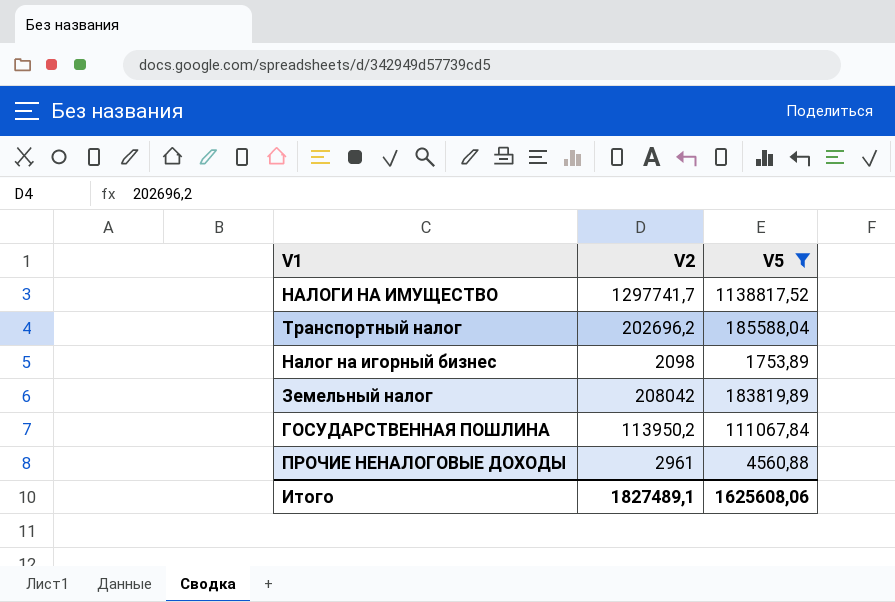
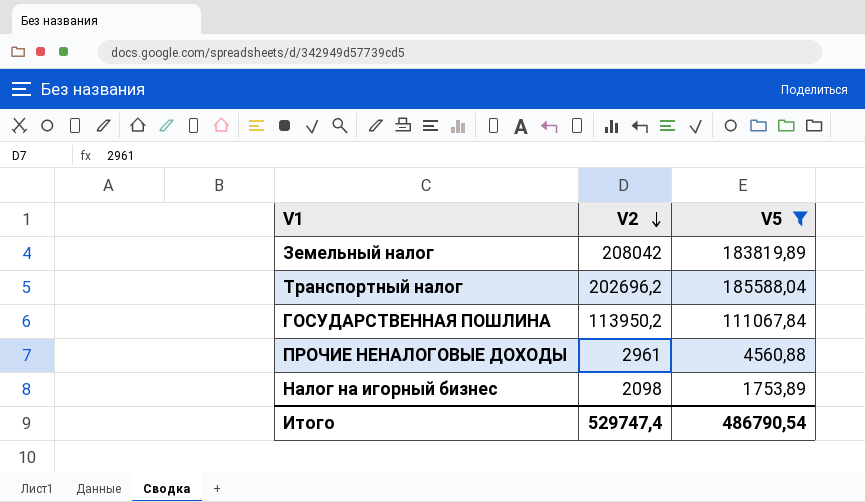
row order: none -> V2 descending
row НАЛОГИ НА ИМУЩЕСТВО: 1297741,7 | 1138817,52 -> none
Итого | V2: 1827489,1 -> 529747,4
Итого | V5: 1625608,06 -> 486790,54

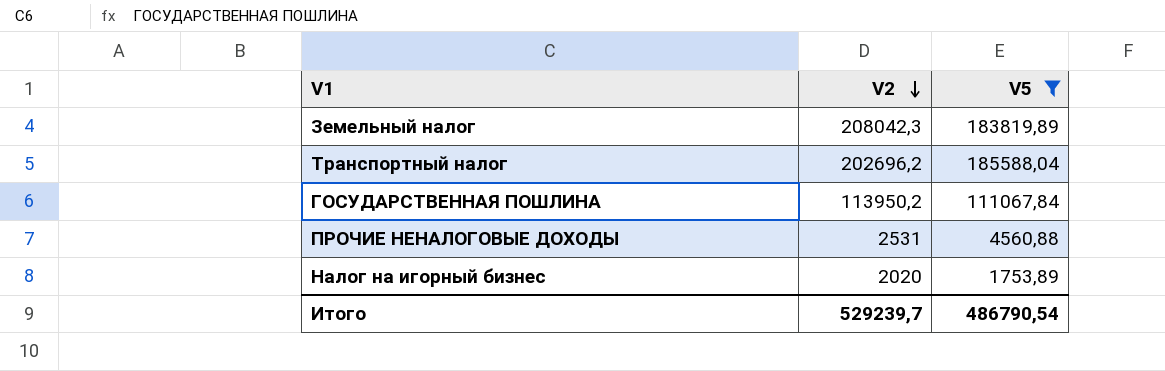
Земельный налог | V2: 208042 -> 208042,3
ПРОЧИЕ НЕНАЛОГОВЫЕ ДОХОДЫ | V2: 2961 -> 2531
Налог на игорный бизнес | V2: 2098 -> 2020
Итого | V2: 529747,4 -> 529239,7

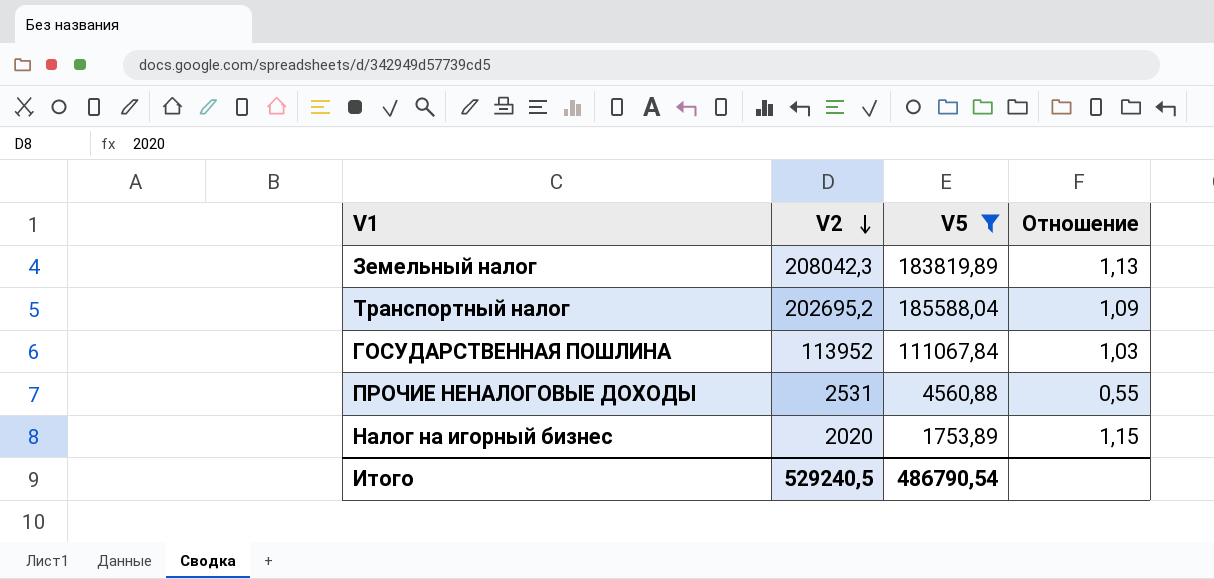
column Отношение | formula: none -> [V2] / [V5]
Транспортный налог | V2: 202696,2 -> 202695,2
ГОСУДАРСТВЕННАЯ ПОШЛИНА | V2: 113950,2 -> 113952
Итого | V2: 529239,7 -> 529240,5

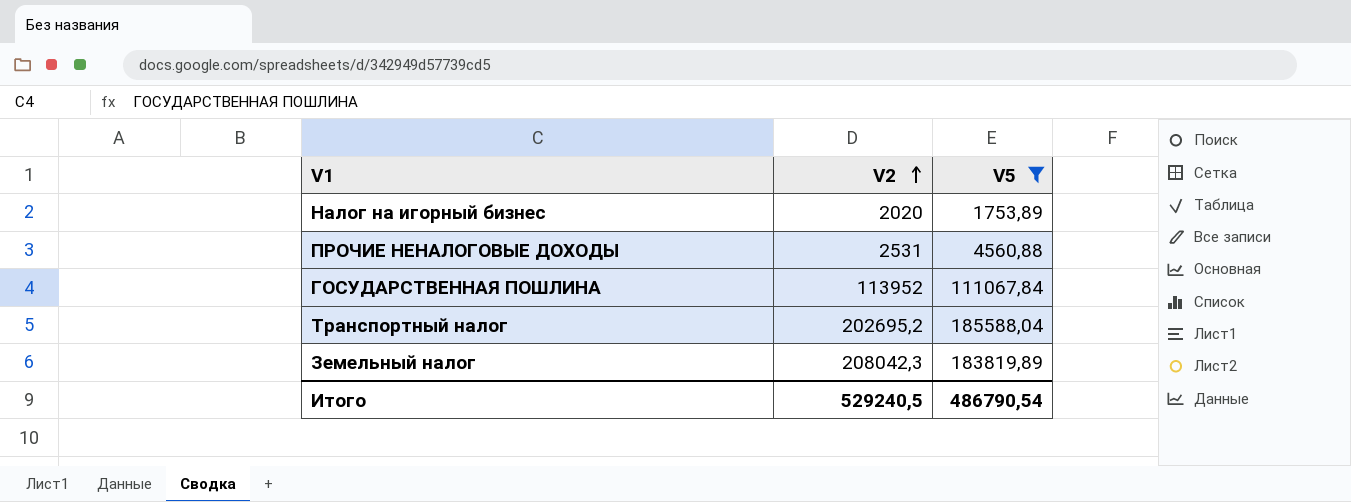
row order: V2 descending -> V2 ascending
column Отношение | formula: [V2] / [V5] -> none

